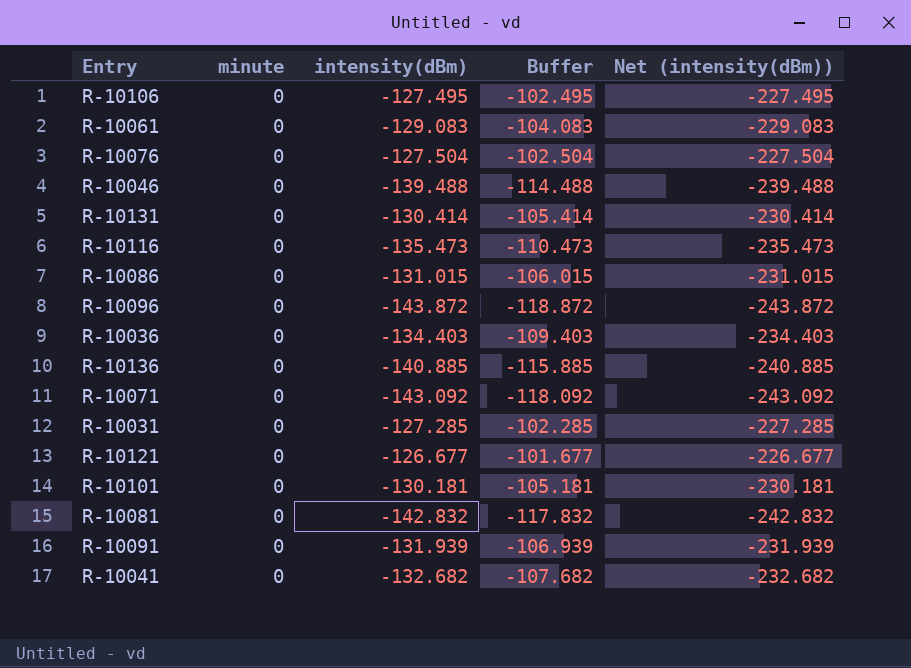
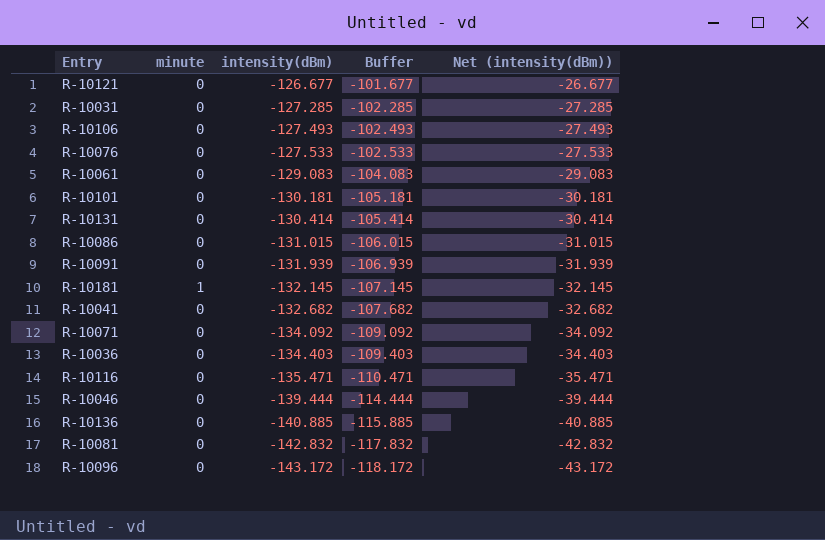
row order: none -> intensity(dBm) descending
column Net (intensity(dBm)) | formula: [intensity(dBm)] - 100 -> [intensity(dBm)] + 100
R-10106 | intensity(dBm): -127.495 -> -127.493
R-10106 | Buffer: -102.495 -> -102.493
R-10076 | intensity(dBm): -127.504 -> -127.533
R-10076 | Buffer: -102.504 -> -102.533
row R-10181: none -> 1 | -132.145 | -107.145 | -32.145
R-10071 | intensity(dBm): -143.092 -> -134.092
R-10071 | Buffer: -118.092 -> -109.092
R-10116 | intensity(dBm): -135.473 -> -135.471
R-10116 | Buffer: -110.473 -> -110.471
R-10046 | intensity(dBm): -139.488 -> -139.444
R-10046 | Buffer: -114.488 -> -114.444
R-10096 | intensity(dBm): -143.872 -> -143.172
R-10096 | Buffer: -118.872 -> -118.172

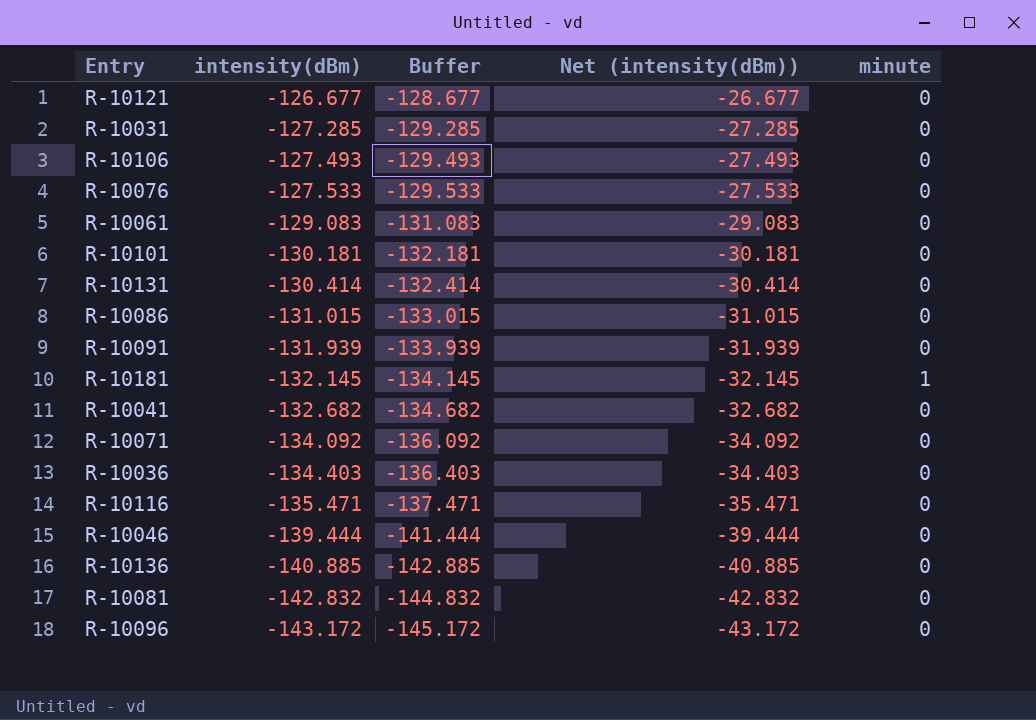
column Buffer | formula: [intensity(dBm)] + 25 -> [intensity(dBm)] - 2
column minute | position: 2 -> 5

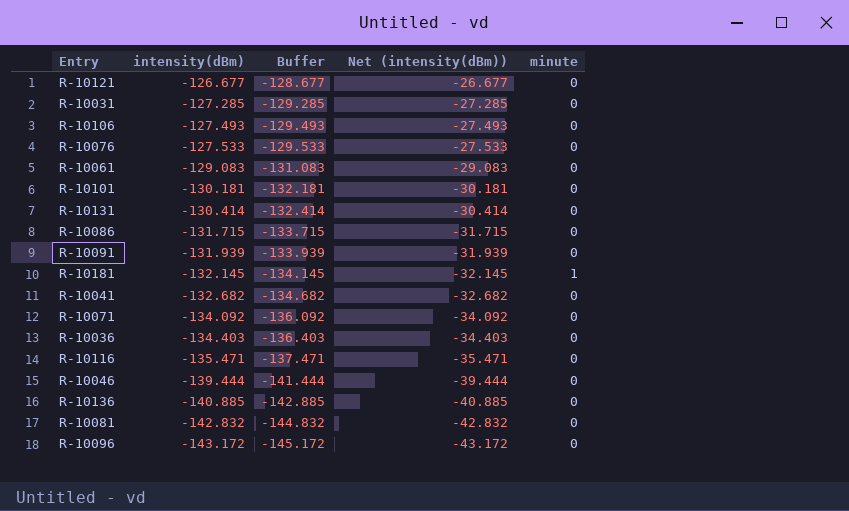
R-10086 | intensity(dBm): -131.015 -> -131.715
R-10086 | Buffer: -133.015 -> -133.715
R-10086 | Net (intensity(dBm)): -31.015 -> -31.715

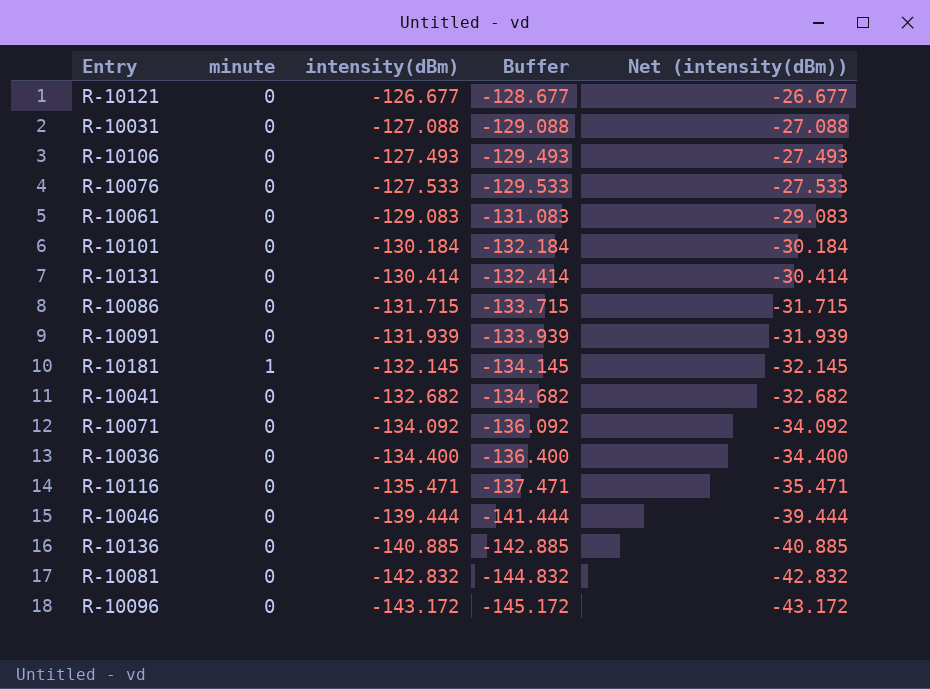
column minute | position: 5 -> 2
R-10031 | intensity(dBm): -127.285 -> -127.088
R-10031 | Buffer: -129.285 -> -129.088
R-10031 | Net (intensity(dBm)): -27.285 -> -27.088
R-10101 | intensity(dBm): -130.181 -> -130.184
R-10101 | Buffer: -132.181 -> -132.184
R-10101 | Net (intensity(dBm)): -30.181 -> -30.184
R-10036 | intensity(dBm): -134.403 -> -134.400
R-10036 | Buffer: -136.403 -> -136.400
R-10036 | Net (intensity(dBm)): -34.403 -> -34.400

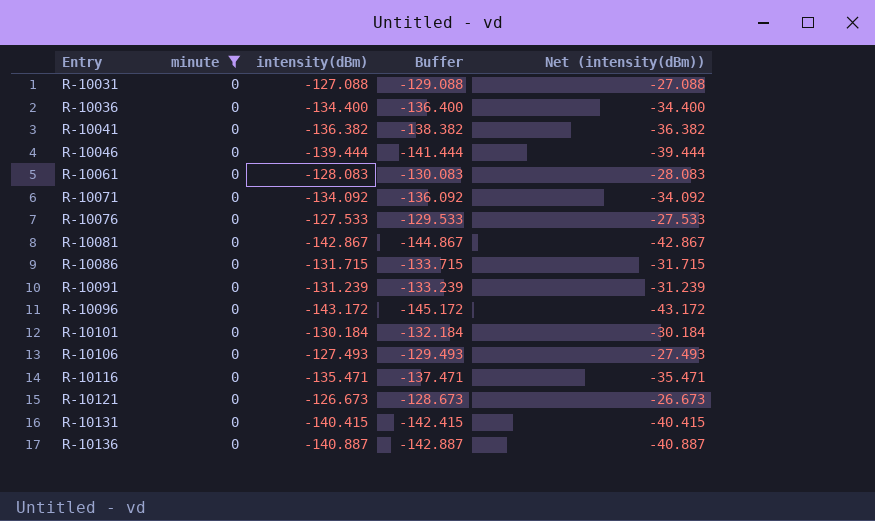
filter: none -> minute = 0
row order: intensity(dBm) descending -> Entry ascending
R-10041 | intensity(dBm): -132.682 -> -136.382
R-10041 | Buffer: -134.682 -> -138.382
R-10041 | Net (intensity(dBm)): -32.682 -> -36.382
R-10061 | intensity(dBm): -129.083 -> -128.083
R-10061 | Buffer: -131.083 -> -130.083
R-10061 | Net (intensity(dBm)): -29.083 -> -28.083
R-10081 | intensity(dBm): -142.832 -> -142.867
R-10081 | Buffer: -144.832 -> -144.867
R-10081 | Net (intensity(dBm)): -42.832 -> -42.867
R-10091 | intensity(dBm): -131.939 -> -131.239
R-10091 | Buffer: -133.939 -> -133.239
R-10091 | Net (intensity(dBm)): -31.939 -> -31.239
R-10121 | intensity(dBm): -126.677 -> -126.673
R-10121 | Buffer: -128.677 -> -128.673
R-10121 | Net (intensity(dBm)): -26.677 -> -26.673
R-10131 | intensity(dBm): -130.414 -> -140.415
R-10131 | Buffer: -132.414 -> -142.415
R-10131 | Net (intensity(dBm)): -30.414 -> -40.415
R-10136 | intensity(dBm): -140.885 -> -140.887
R-10136 | Buffer: -142.885 -> -142.887
R-10136 | Net (intensity(dBm)): -40.885 -> -40.887

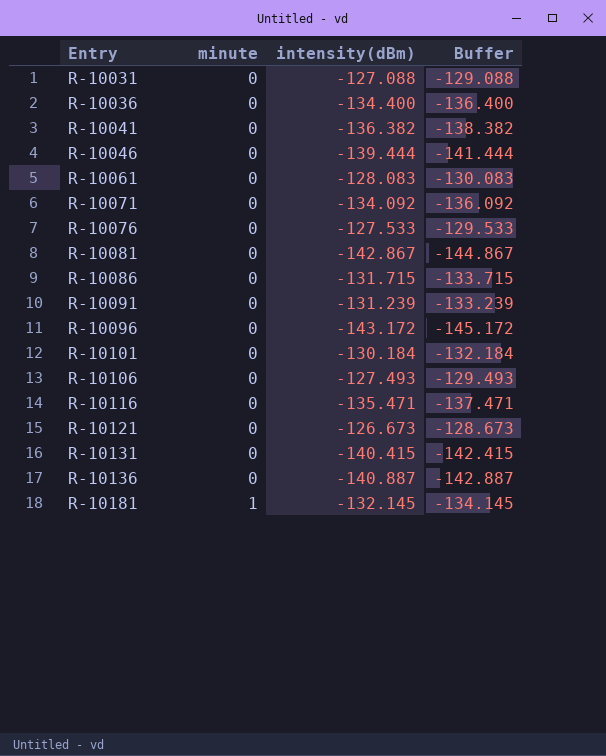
filter: minute = 0 -> none
column Net (intensity(dBm)) | formula: [intensity(dBm)] + 100 -> none

